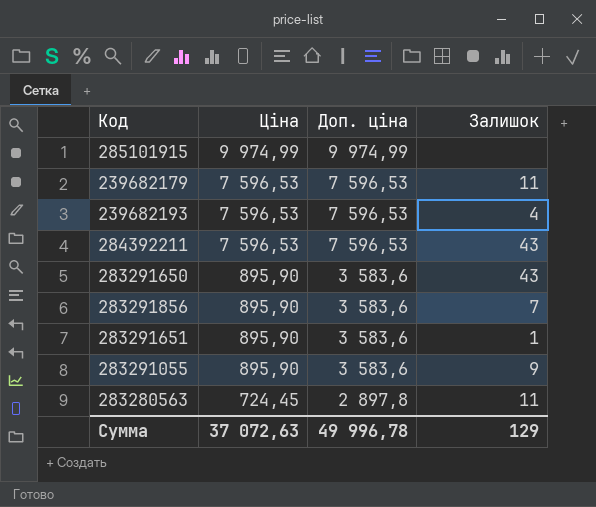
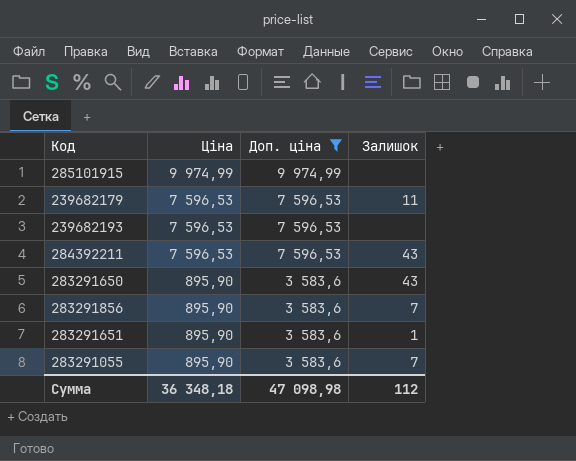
filter: none -> Доп. ціна != 2 897,8
239682193 | Залишок: 4 -> none
283291055 | Залишок: 9 -> 7
Сумма | Ціна: 37 072,63 -> 36 348,18
Сумма | Доп. ціна: 49 996,78 -> 47 098,98
Сумма | Залишок: 129 -> 112

